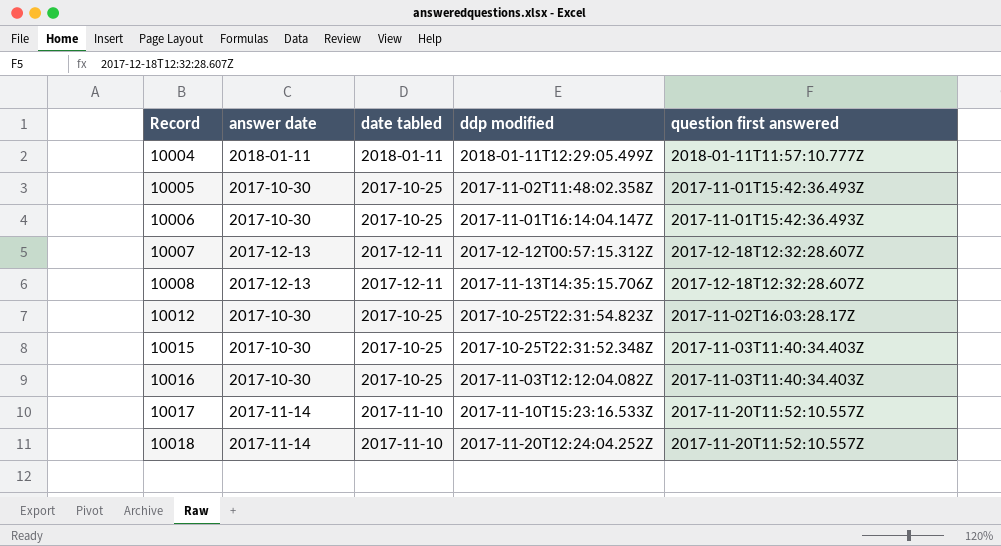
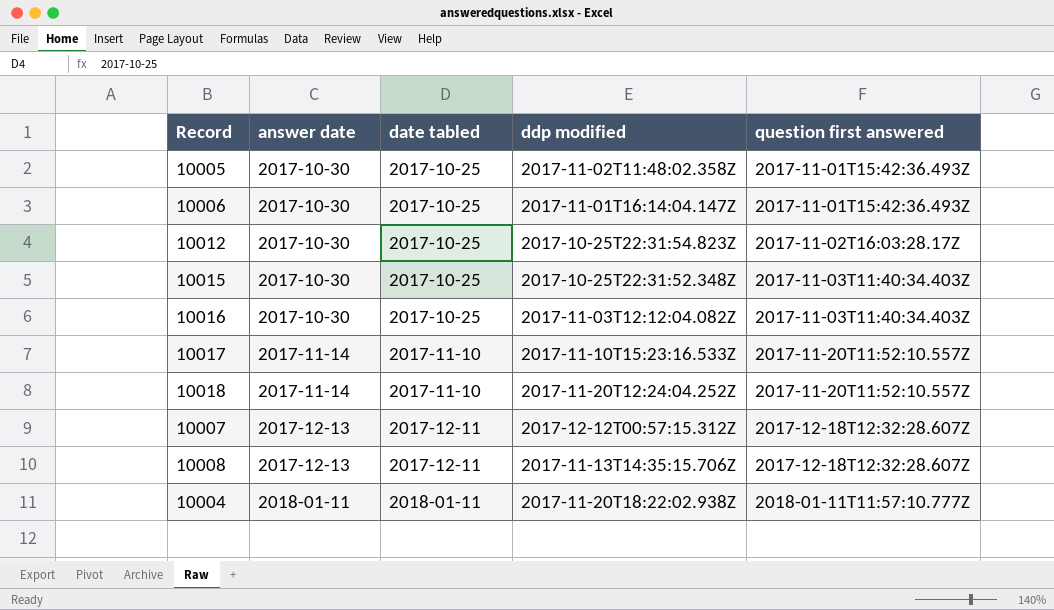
row order: Record ascending -> answer date ascending
10004 | ddp modified: 2018-01-11T12:29:05.499Z -> 2017-11-20T18:22:02.938Z

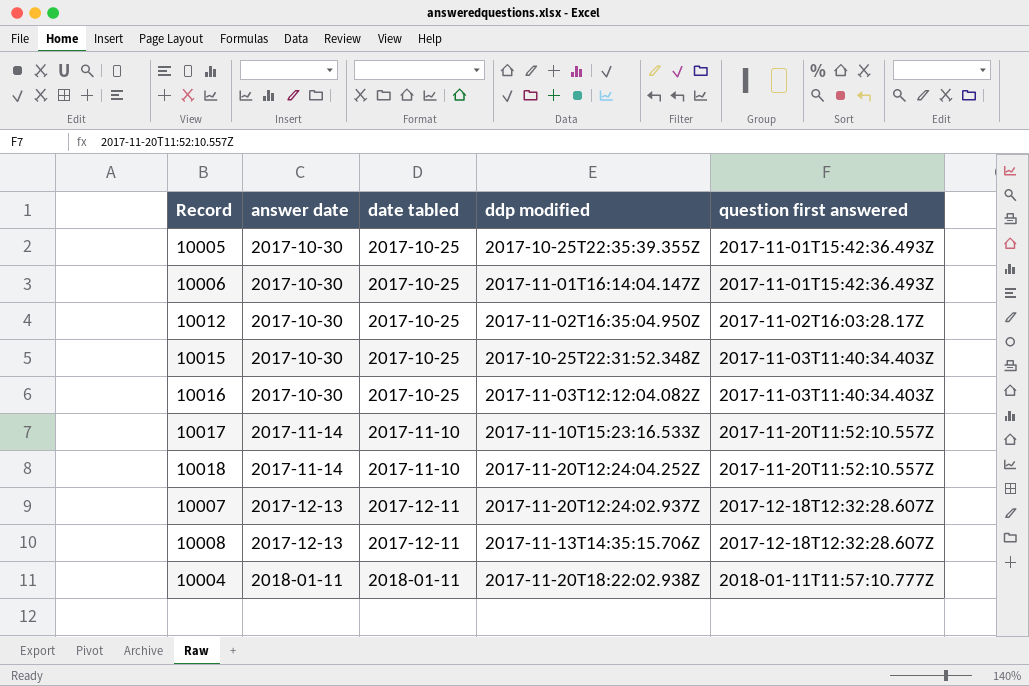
10005 | ddp modified: 2017-11-02T11:48:02.358Z -> 2017-10-25T22:35:39.355Z
10012 | ddp modified: 2017-10-25T22:31:54.823Z -> 2017-11-02T16:35:04.950Z
10007 | ddp modified: 2017-12-12T00:57:15.312Z -> 2017-11-20T12:24:02.937Z

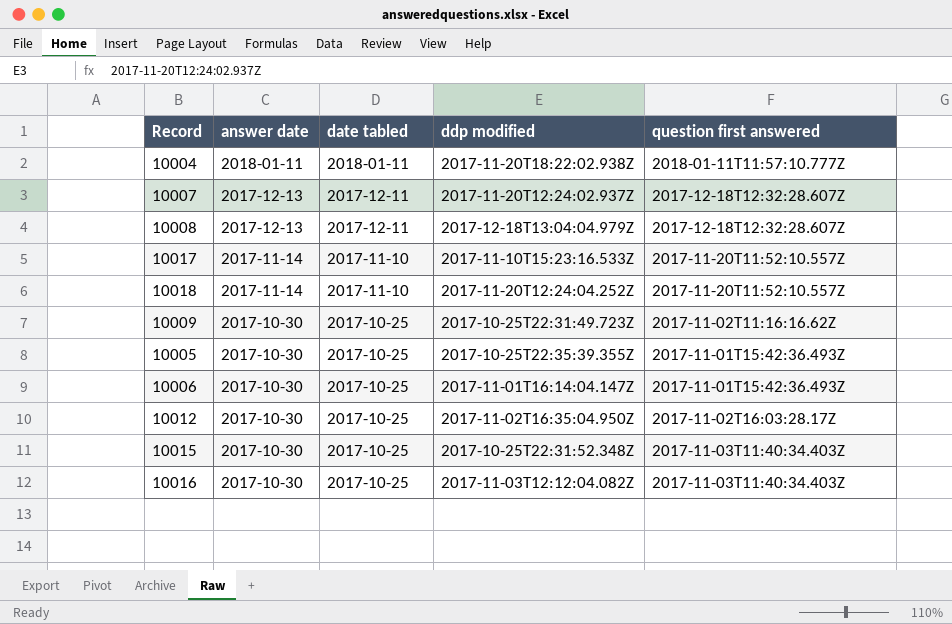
row order: answer date ascending -> answer date descending
10008 | ddp modified: 2017-11-13T14:35:15.706Z -> 2017-12-18T13:04:04.979Z
row 10009: none -> 2017-10-30 | 2017-10-25 | 2017-10-25T22:31:49.723Z | 2017-11-02T11:16:16.62Z

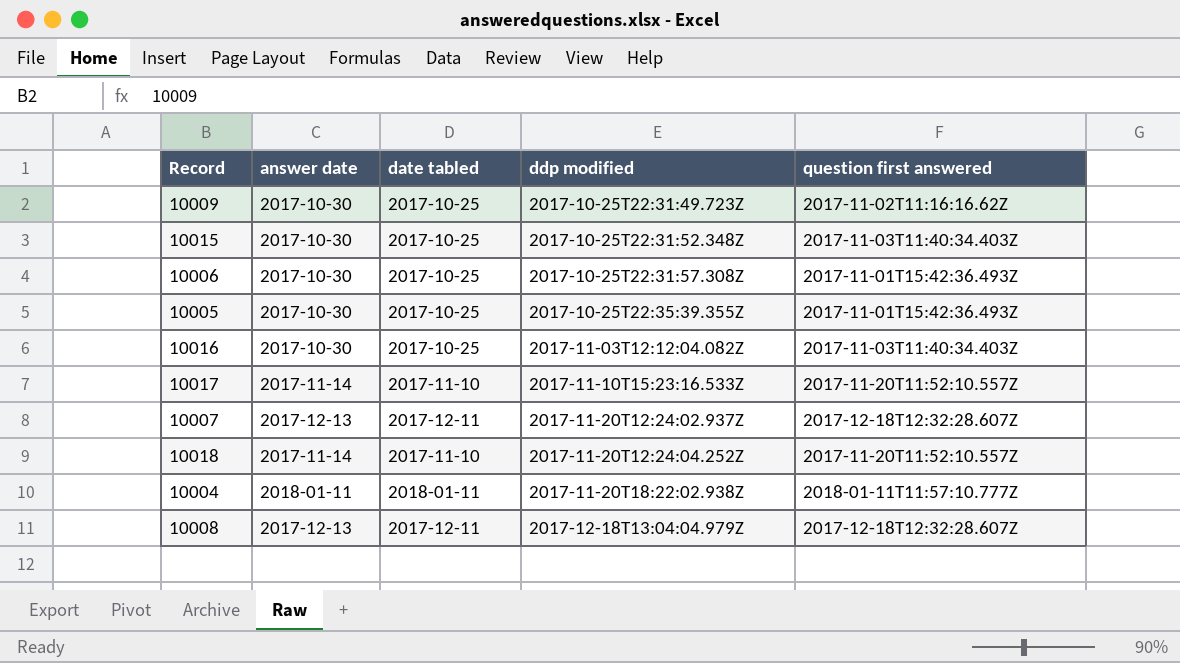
row order: answer date descending -> ddp modified ascending
row 10012: 2017-10-30 | 2017-10-25 | 2017-11-02T16:35:04.950Z | 2017-11-02T16:03:28.17Z -> none
10006 | ddp modified: 2017-11-01T16:14:04.147Z -> 2017-10-25T22:31:57.308Z

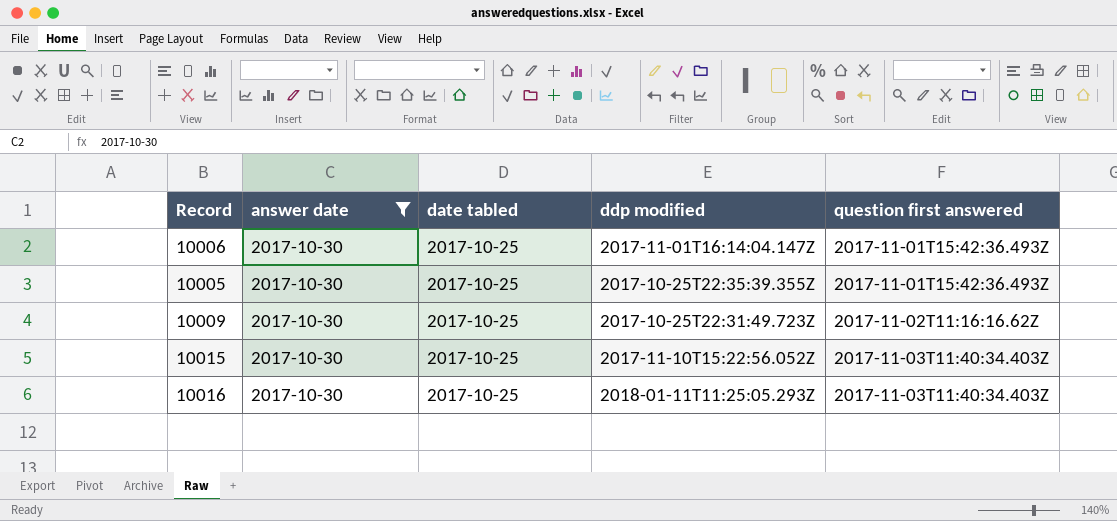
filter: none -> answer date = 2017-10-30
row order: ddp modified ascending -> question first answered ascending
10006 | ddp modified: 2017-10-25T22:31:57.308Z -> 2017-11-01T16:14:04.147Z
10015 | ddp modified: 2017-10-25T22:31:52.348Z -> 2017-11-10T15:22:56.052Z
10016 | ddp modified: 2017-11-03T12:12:04.082Z -> 2018-01-11T11:25:05.293Z

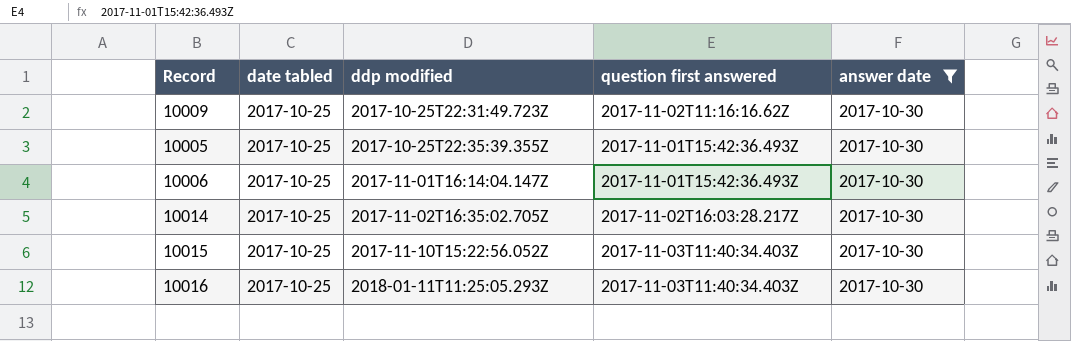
row order: question first answered ascending -> ddp modified ascending
column answer date | position: 2 -> 5
row 10014: none -> 2017-10-25 | 2017-11-02T16:35:02.705Z | 2017-11-02T16:03:28.217Z | 2017-10-30

